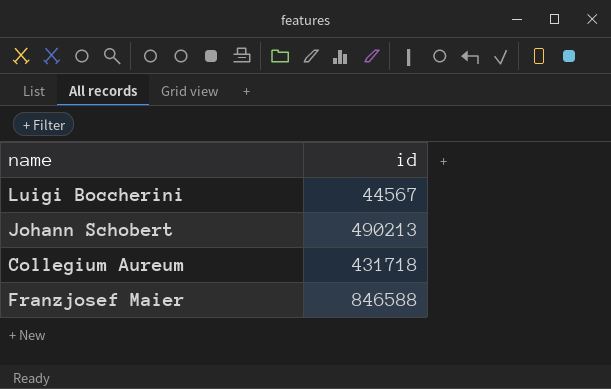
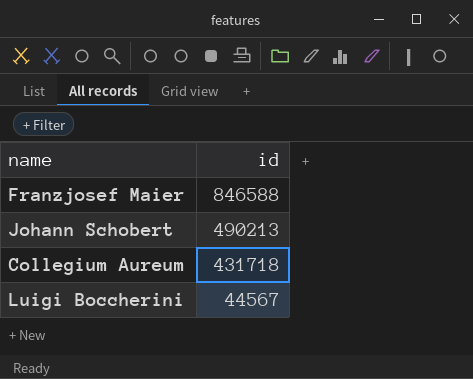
row order: none -> id descending

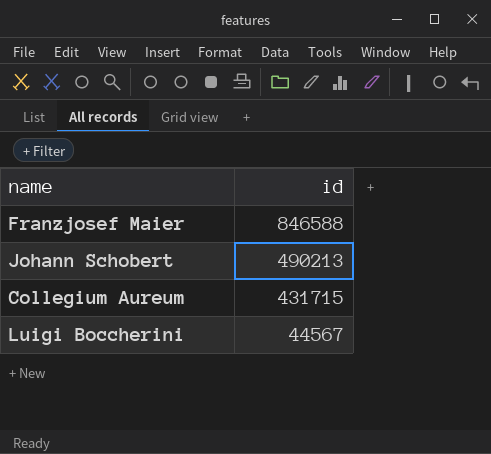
Collegium Aureum | id: 431718 -> 431715

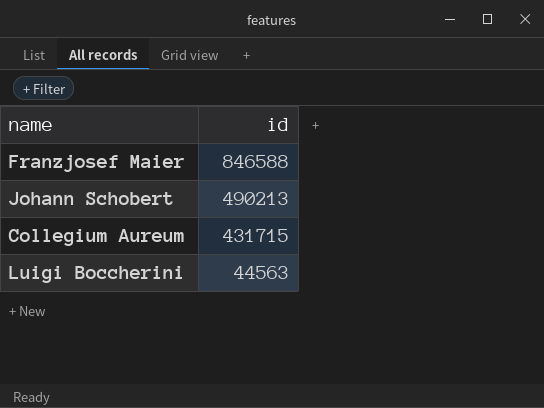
Luigi Boccherini | id: 44567 -> 44563

